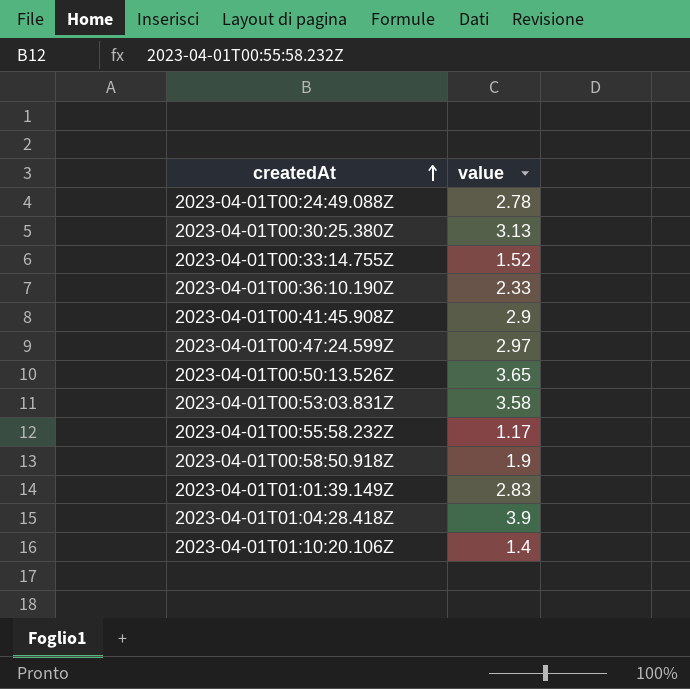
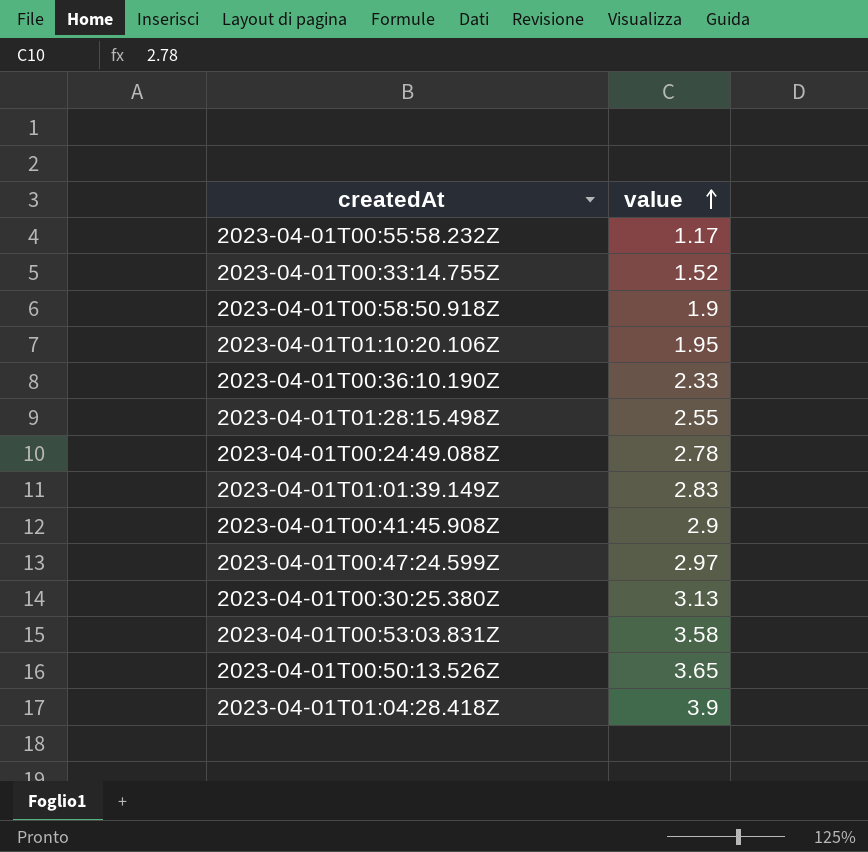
row order: createdAt ascending -> value ascending
2023-04-01T01:10:20.106Z | value: 1.4 -> 1.95
row 2023-04-01T01:28:15.498Z: none -> 2.55

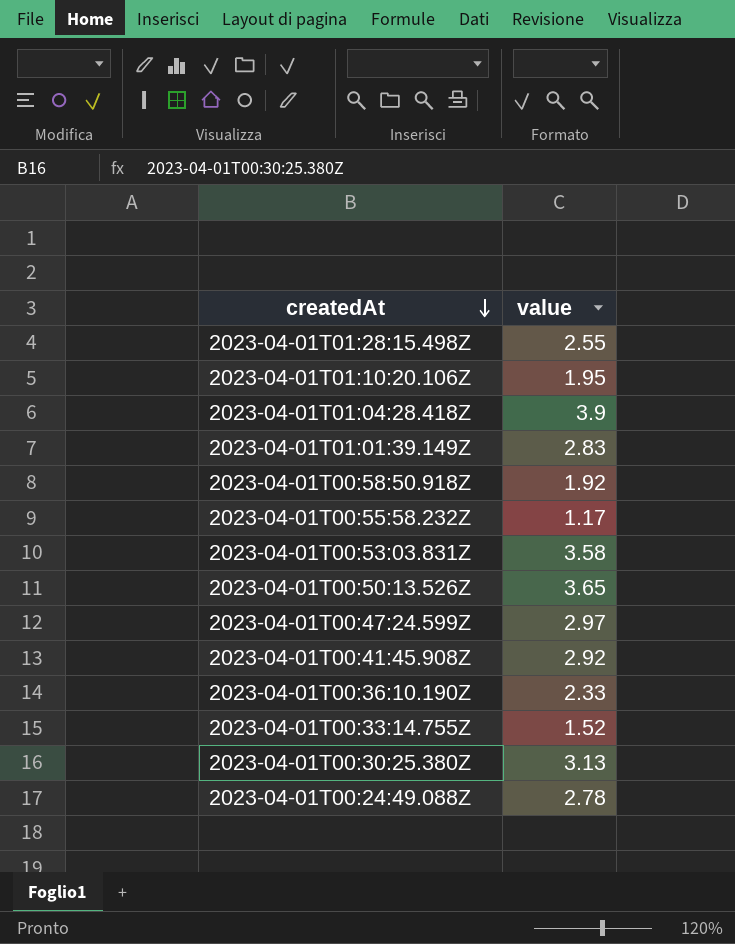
row order: value ascending -> createdAt descending
2023-04-01T00:58:50.918Z | value: 1.9 -> 1.92
2023-04-01T00:41:45.908Z | value: 2.9 -> 2.92

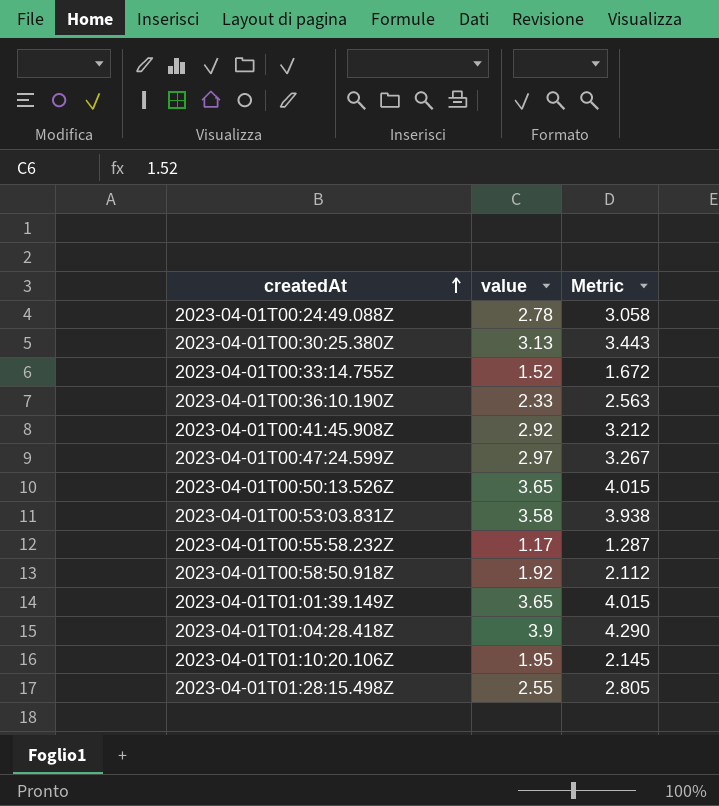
row order: createdAt descending -> createdAt ascending
column Metric | formula: none -> [value] * 1.1
2023-04-01T01:01:39.149Z | value: 2.83 -> 3.65

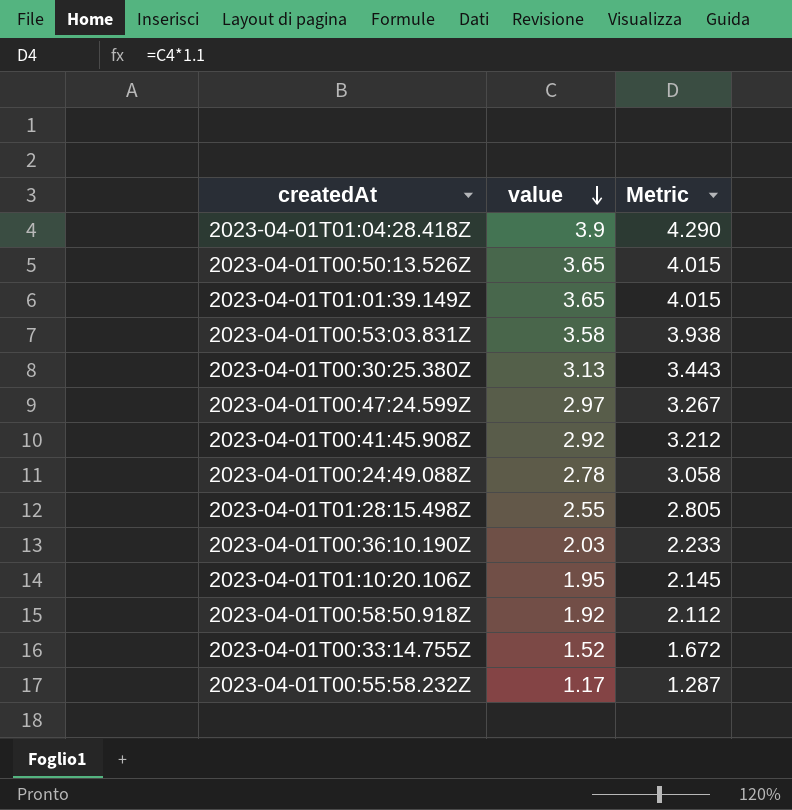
row order: createdAt ascending -> value descending
2023-04-01T00:36:10.190Z | value: 2.33 -> 2.03
2023-04-01T00:36:10.190Z | Metric: 2.563 -> 2.233

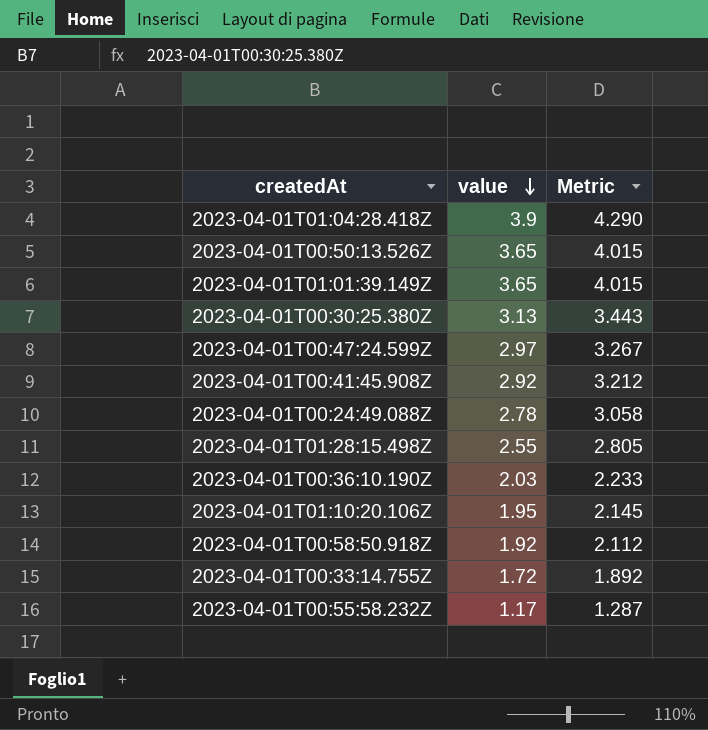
row 2023-04-01T00:53:03.831Z: 3.58 | 3.938 -> none
2023-04-01T00:33:14.755Z | value: 1.52 -> 1.72
2023-04-01T00:33:14.755Z | Metric: 1.672 -> 1.892

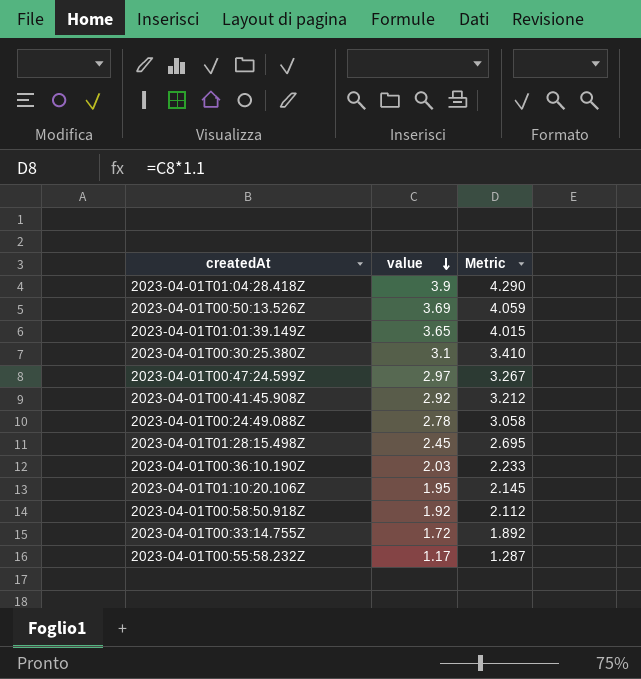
2023-04-01T00:50:13.526Z | value: 3.65 -> 3.69
2023-04-01T00:50:13.526Z | Metric: 4.015 -> 4.059
2023-04-01T00:30:25.380Z | value: 3.13 -> 3.1
2023-04-01T00:30:25.380Z | Metric: 3.443 -> 3.410
2023-04-01T01:28:15.498Z | value: 2.55 -> 2.45
2023-04-01T01:28:15.498Z | Metric: 2.805 -> 2.695

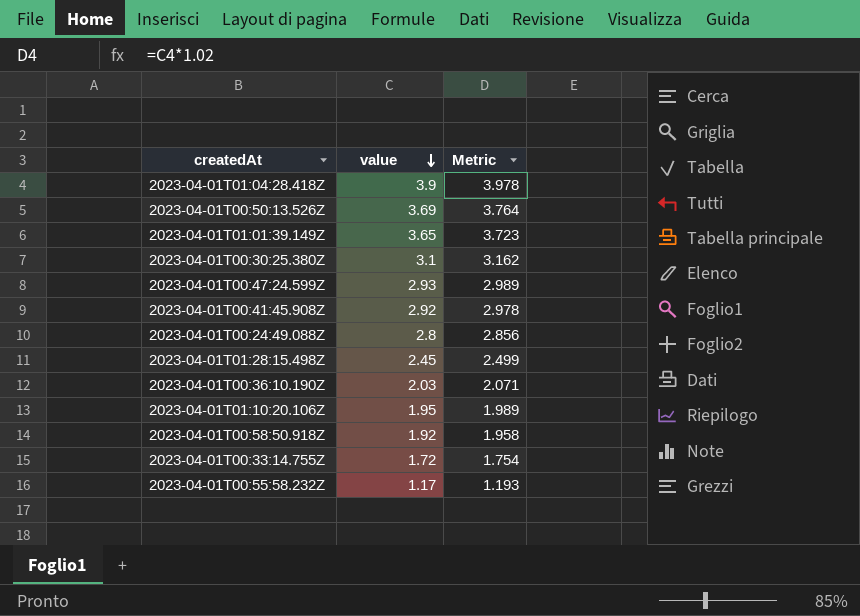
column Metric | formula: [value] * 1.1 -> [value] * 1.02
2023-04-01T00:47:24.599Z | value: 2.97 -> 2.93
2023-04-01T00:24:49.088Z | value: 2.78 -> 2.8

